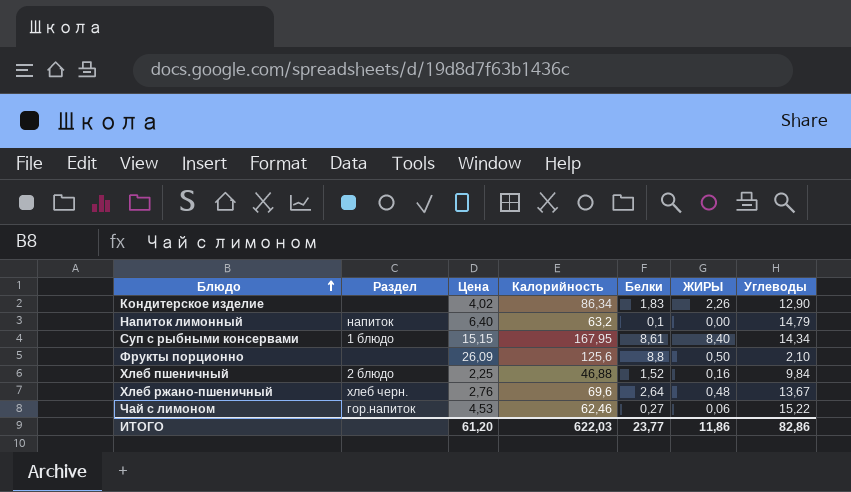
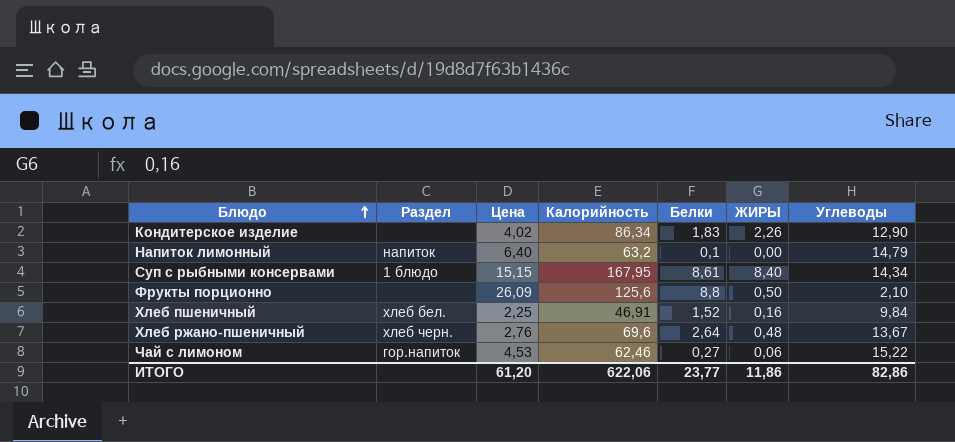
Хлеб пшеничный | Раздел: 2 блюдо -> хлеб бел.
Хлеб пшеничный | Калорийность: 46,88 -> 46,91
ИТОГО | Калорийность: 622,03 -> 622,06

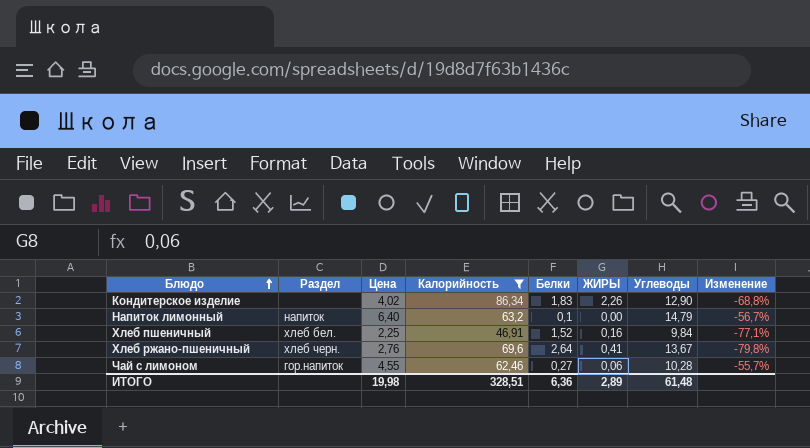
filter: none -> Калорийность <= 86,34
column Изменение | formula: none -> ([Цена] - [Углеводы]) / [Углеводы]
Хлеб ржано-пшеничный | ЖИРЫ: 0,48 -> 0,41
Чай с лимоном | Цена: 4,53 -> 4,55
Чай с лимоном | Углеводы: 15,22 -> 10,28
ИТОГО | Цена: 61,20 -> 19,98
ИТОГО | Калорийность: 622,06 -> 328,51
ИТОГО | Белки: 23,77 -> 6,36
ИТОГО | ЖИРЫ: 11,86 -> 2,89
ИТОГО | Углеводы: 82,86 -> 61,48

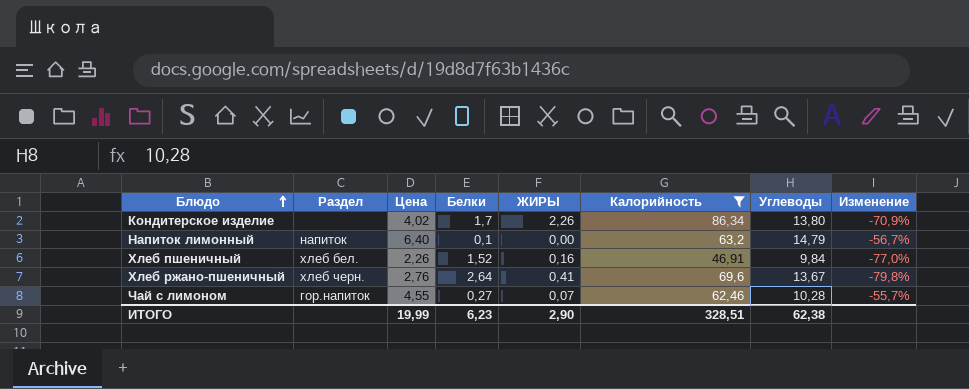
column Калорийность | position: 4 -> 6
Кондитерское изделие | Белки: 1,83 -> 1,7
Кондитерское изделие | Углеводы: 12,90 -> 13,80
Кондитерское изделие | Изменение: -68,8% -> -70,9%
Хлеб пшеничный | Цена: 2,25 -> 2,26
Хлеб пшеничный | Изменение: -77,1% -> -77,0%
Чай с лимоном | ЖИРЫ: 0,06 -> 0,07
ИТОГО | Цена: 19,98 -> 19,99
ИТОГО | Белки: 6,36 -> 6,23
ИТОГО | ЖИРЫ: 2,89 -> 2,90
ИТОГО | Углеводы: 61,48 -> 62,38

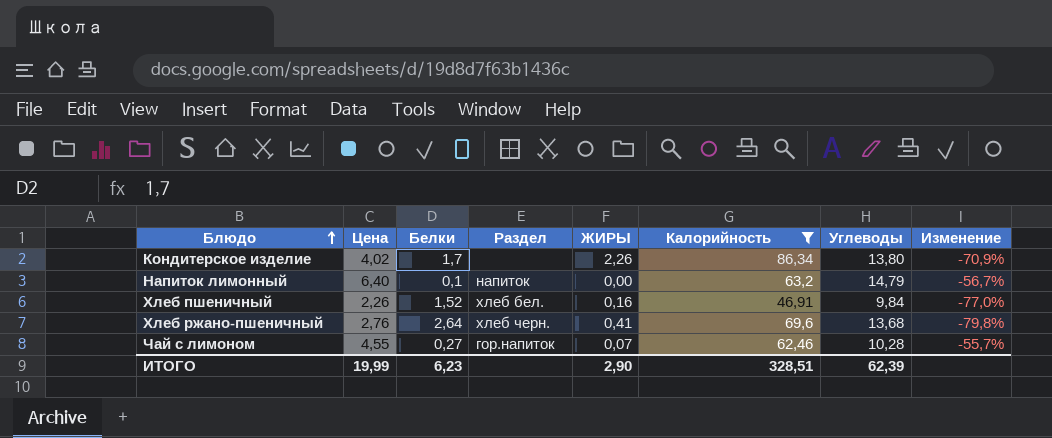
column Раздел | position: 2 -> 4
Хлеб ржано-пшеничный | Углеводы: 13,67 -> 13,68
ИТОГО | Углеводы: 62,38 -> 62,39

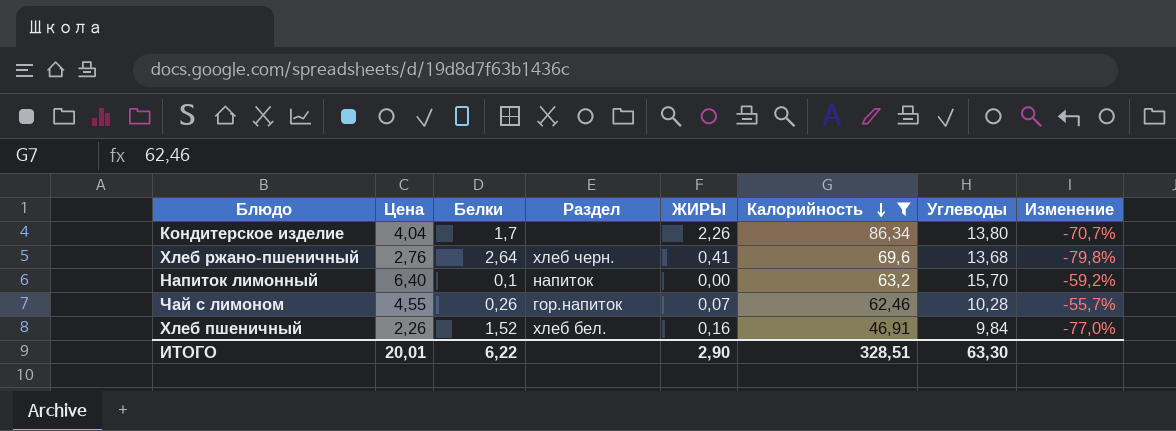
row order: Блюдо ascending -> Калорийность descending
Кондитерское изделие | Цена: 4,02 -> 4,04
Кондитерское изделие | Изменение: -70,9% -> -70,7%
Напиток лимонный | Углеводы: 14,79 -> 15,70
Напиток лимонный | Изменение: -56,7% -> -59,2%
Чай с лимоном | Белки: 0,27 -> 0,26
ИТОГО | Цена: 19,99 -> 20,01
ИТОГО | Белки: 6,23 -> 6,22
ИТОГО | Углеводы: 62,39 -> 63,30

